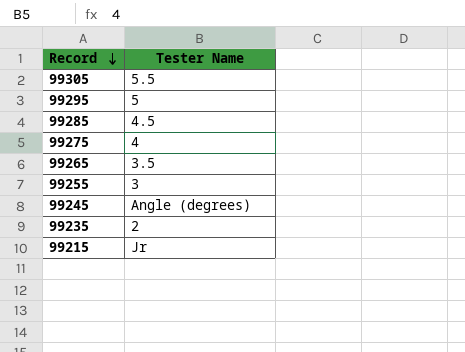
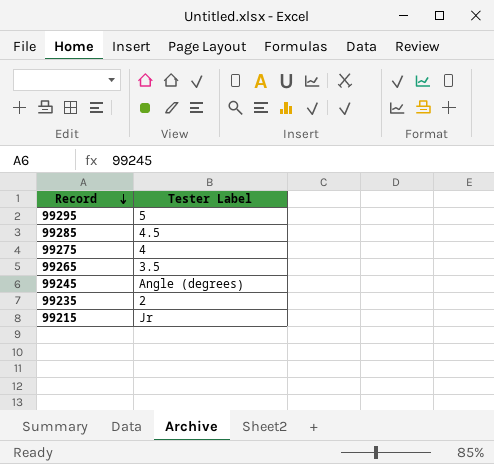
column name: Tester Name -> Tester Label
row 99305: 5.5 -> none
row 99255: 3 -> none

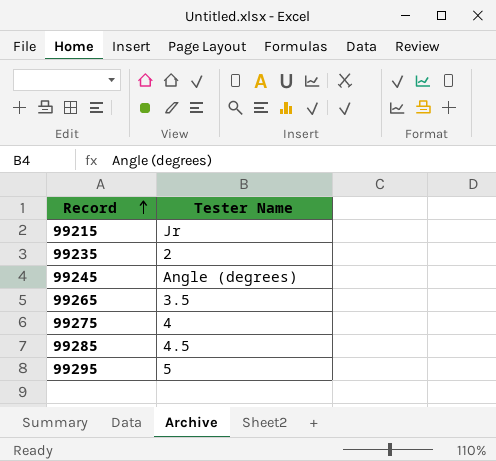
row order: Record descending -> Record ascending
column name: Tester Label -> Tester Name

